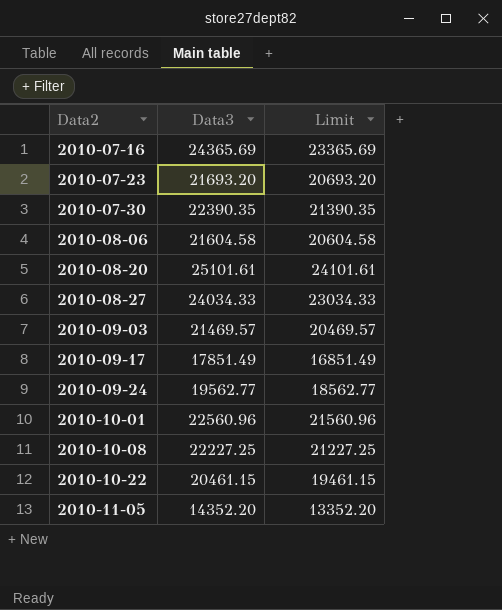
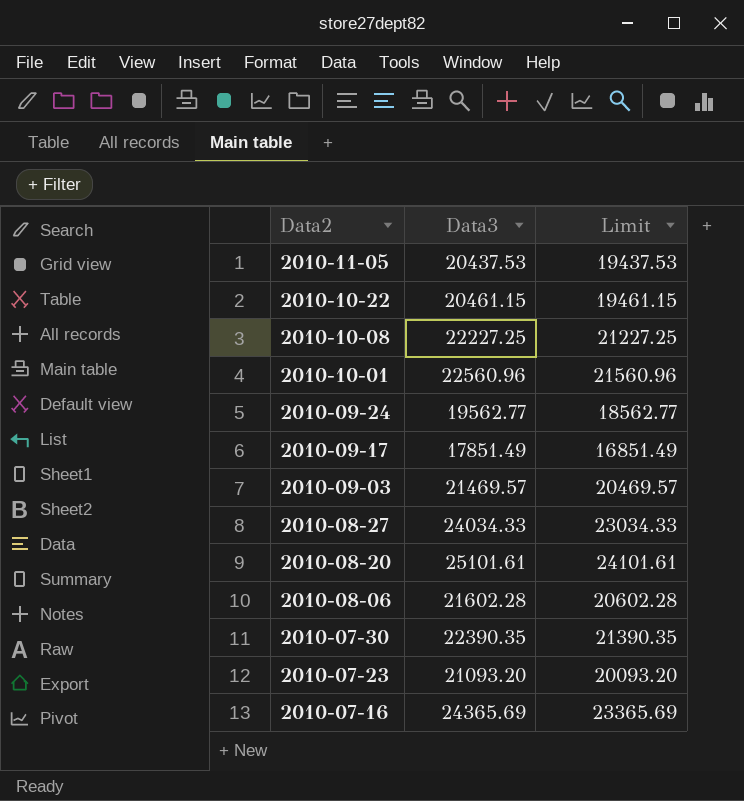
row order: Data2 ascending -> Data2 descending
2010-11-05 | Data3: 14352.20 -> 20437.53
2010-11-05 | Limit: 13352.20 -> 19437.53
2010-08-06 | Data3: 21604.58 -> 21602.28
2010-08-06 | Limit: 20604.58 -> 20602.28
2010-07-23 | Data3: 21693.20 -> 21093.20
2010-07-23 | Limit: 20693.20 -> 20093.20

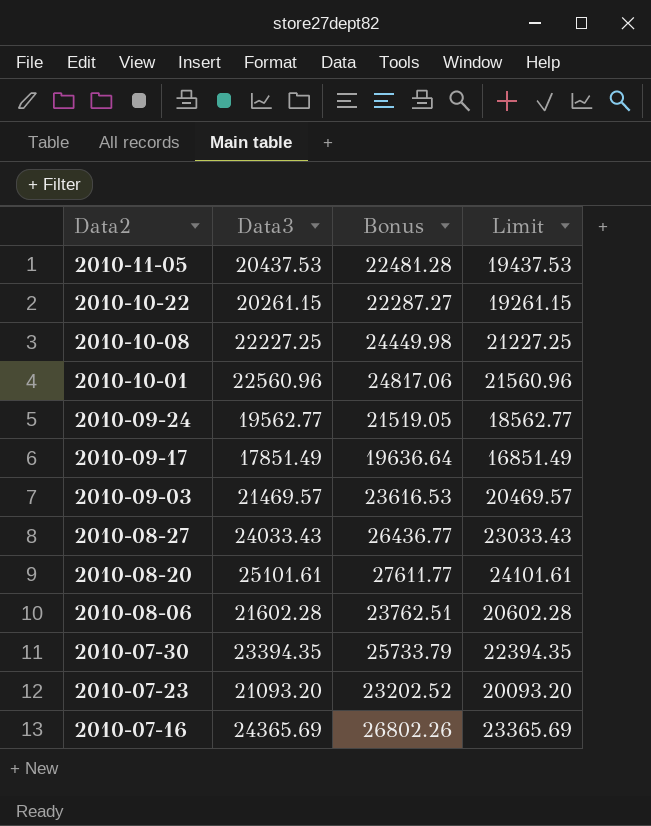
column Bonus | formula: none -> [Data3] * 1.1
2010-10-22 | Data3: 20461.15 -> 20261.15
2010-10-22 | Limit: 19461.15 -> 19261.15
2010-08-27 | Data3: 24034.33 -> 24033.43
2010-08-27 | Limit: 23034.33 -> 23033.43
2010-07-30 | Data3: 22390.35 -> 23394.35
2010-07-30 | Limit: 21390.35 -> 22394.35

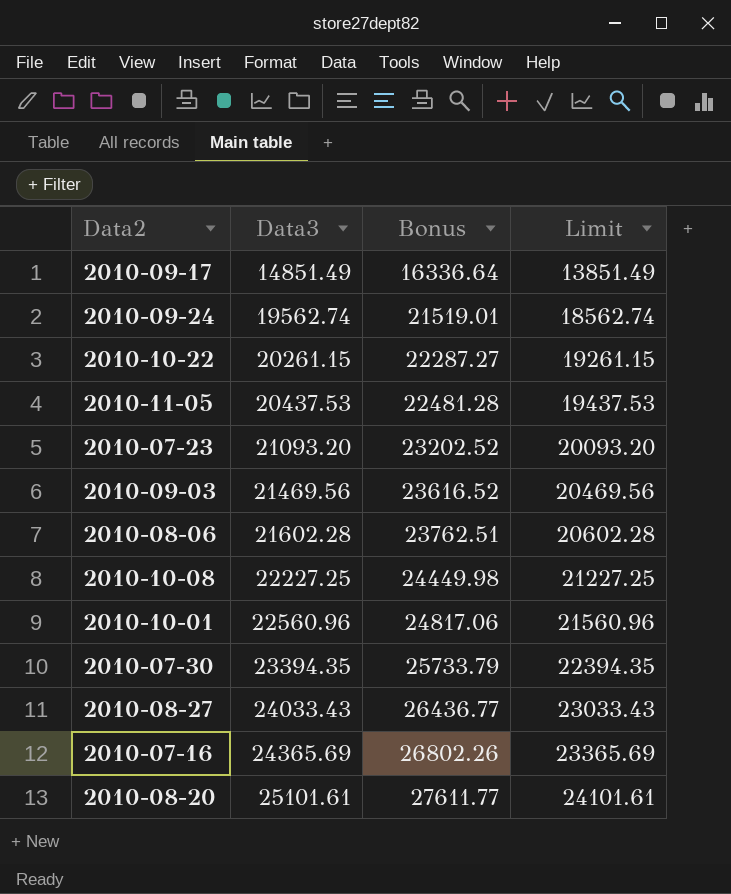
row order: Data2 descending -> Data3 ascending
2010-09-17 | Data3: 17851.49 -> 14851.49
2010-09-17 | Bonus: 19636.64 -> 16336.64
2010-09-17 | Limit: 16851.49 -> 13851.49
2010-09-24 | Data3: 19562.77 -> 19562.74
2010-09-24 | Bonus: 21519.05 -> 21519.01
2010-09-24 | Limit: 18562.77 -> 18562.74
2010-09-03 | Data3: 21469.57 -> 21469.56
2010-09-03 | Bonus: 23616.53 -> 23616.52
2010-09-03 | Limit: 20469.57 -> 20469.56

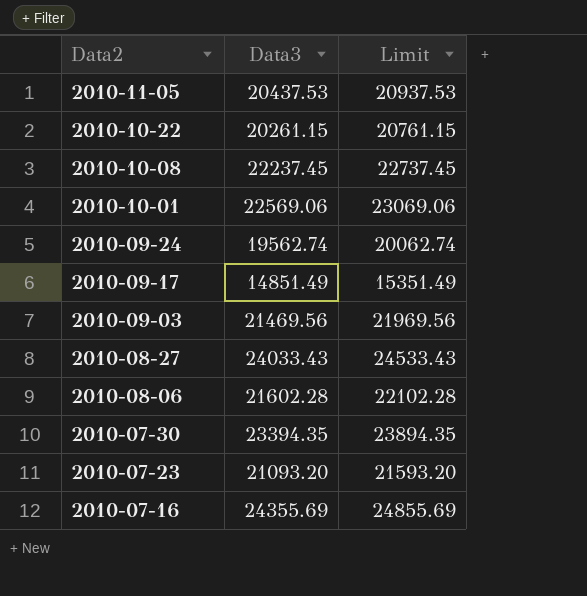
row order: Data3 ascending -> Data2 descending
column Bonus | formula: [Data3] * 1.1 -> none
column Limit | formula: [Data3] - 1000 -> [Data3] + 500
row 2010-08-20: 25101.61 | 27611.77 | 24101.61 -> none
2010-10-08 | Data3: 22227.25 -> 22237.45
2010-10-01 | Data3: 22560.96 -> 22569.06
2010-07-16 | Data3: 24365.69 -> 24355.69

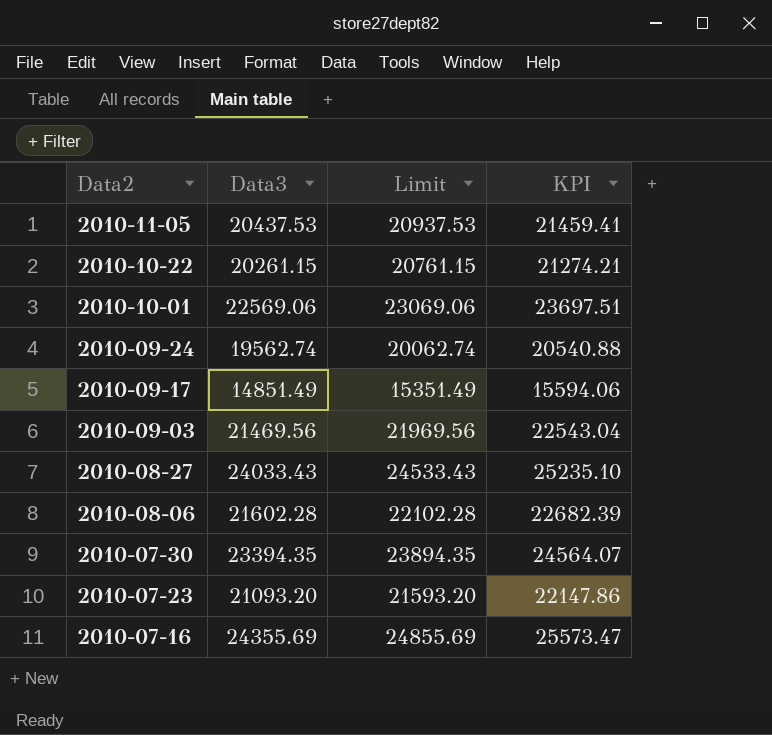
column KPI | formula: none -> [Data3] * 1.05
row 2010-10-08: 22237.45 | 22737.45 -> none

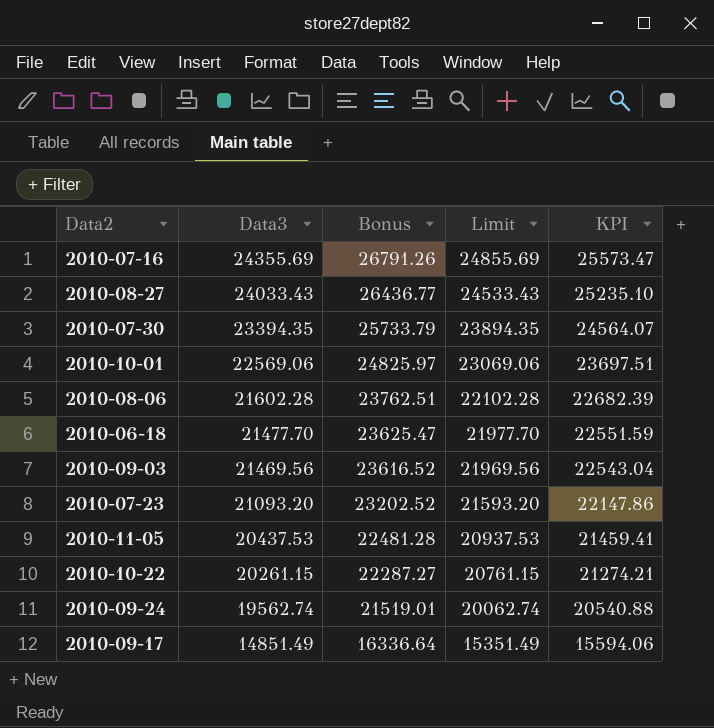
row order: Data2 descending -> Data3 descending
column Bonus | formula: none -> [Data3] * 1.1
row 2010-06-18: none -> 21477.70 | 23625.47 | 21977.70 | 22551.59

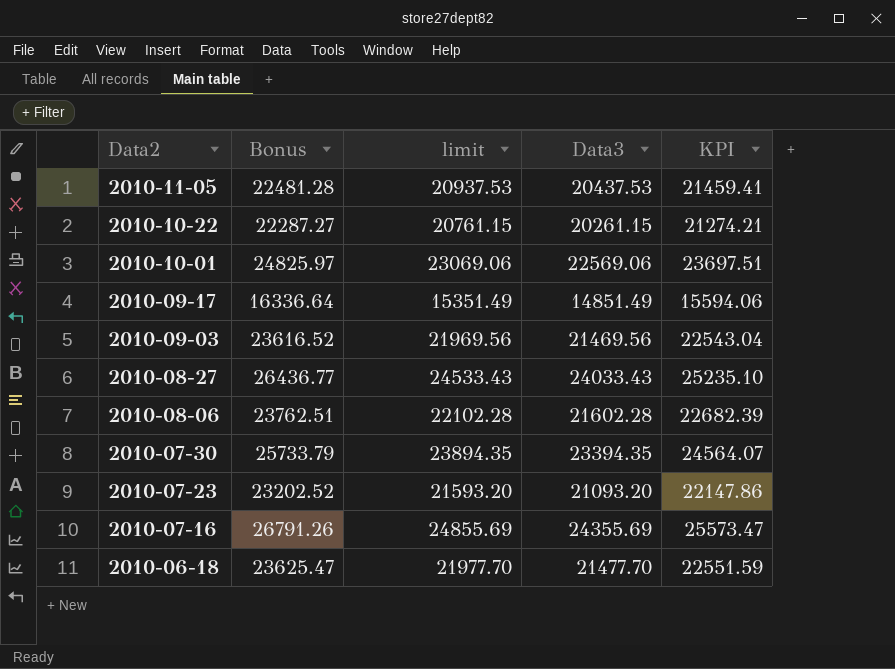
row order: Data3 descending -> Data2 descending
column name: Limit -> limit
column Data3 | position: 2 -> 4
row 2010-09-24: 19562.74 | 21519.01 | 20062.74 | 20540.88 -> none

